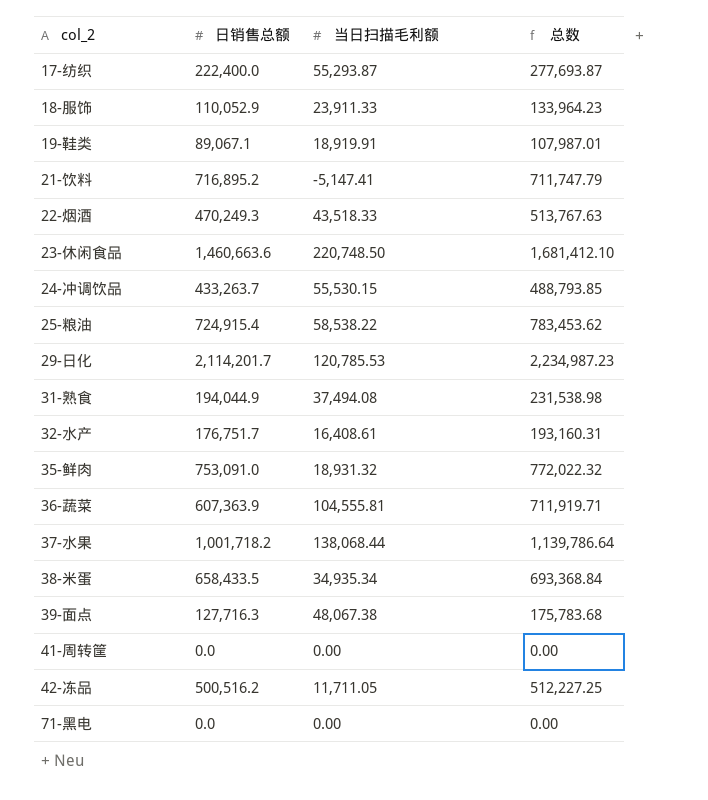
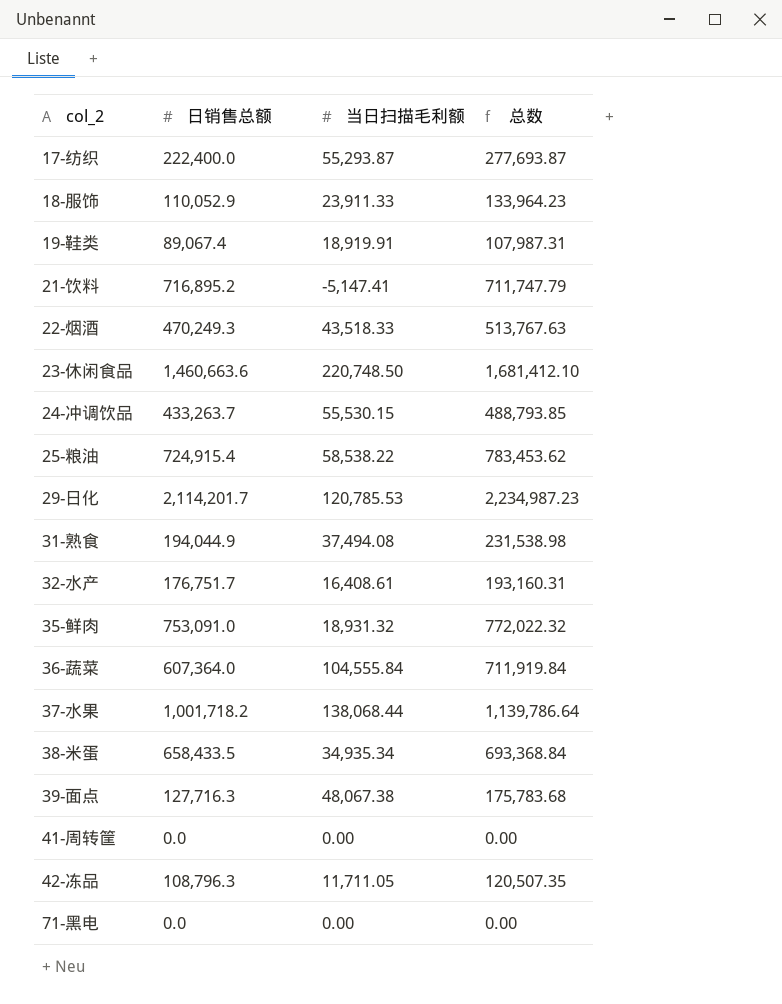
19-鞋类 | 日销售总额: 89,067.1 -> 89,067.4
19-鞋类 | 总数: 107,987.01 -> 107,987.31
36-蔬菜 | 日销售总额: 607,363.9 -> 607,364.0
36-蔬菜 | 当日扫描毛利额: 104,555.81 -> 104,555.84
36-蔬菜 | 总数: 711,919.71 -> 711,919.84
42-冻品 | 日销售总额: 500,516.2 -> 108,796.3
42-冻品 | 总数: 512,227.25 -> 120,507.35

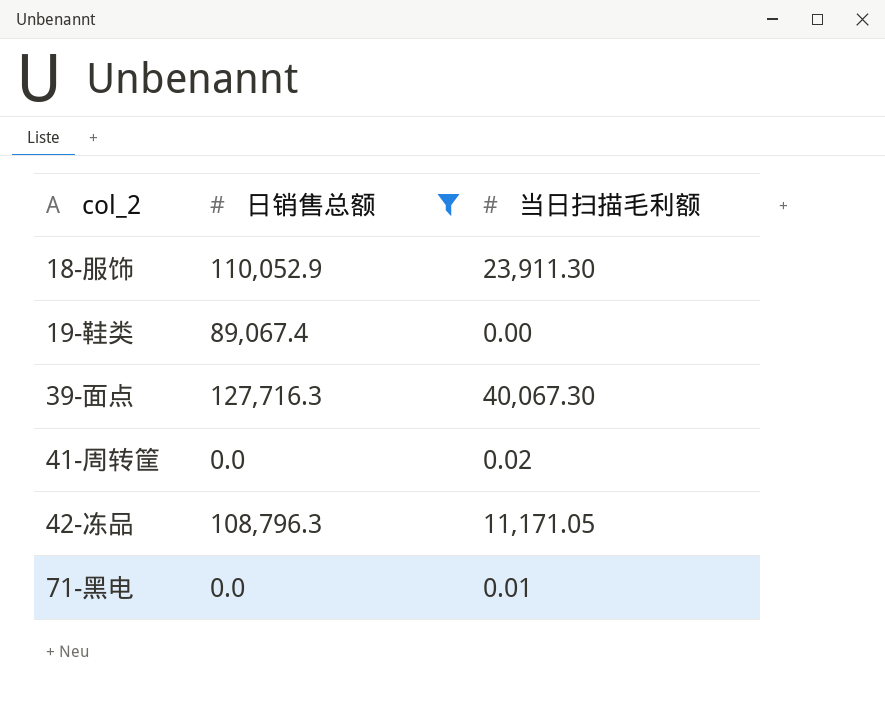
filter: none -> 日销售总额 <= 127,716.3
column 总数 | formula: [日销售总额] + [当日扫描毛利额] -> none
18-服饰 | 当日扫描毛利额: 23,911.33 -> 23,911.30
19-鞋类 | 当日扫描毛利额: 18,919.91 -> 0.00
39-面点 | 当日扫描毛利额: 48,067.38 -> 40,067.30
41-周转筐 | 当日扫描毛利额: 0.00 -> 0.02
42-冻品 | 当日扫描毛利额: 11,711.05 -> 11,171.05
71-黑电 | 当日扫描毛利额: 0.00 -> 0.01

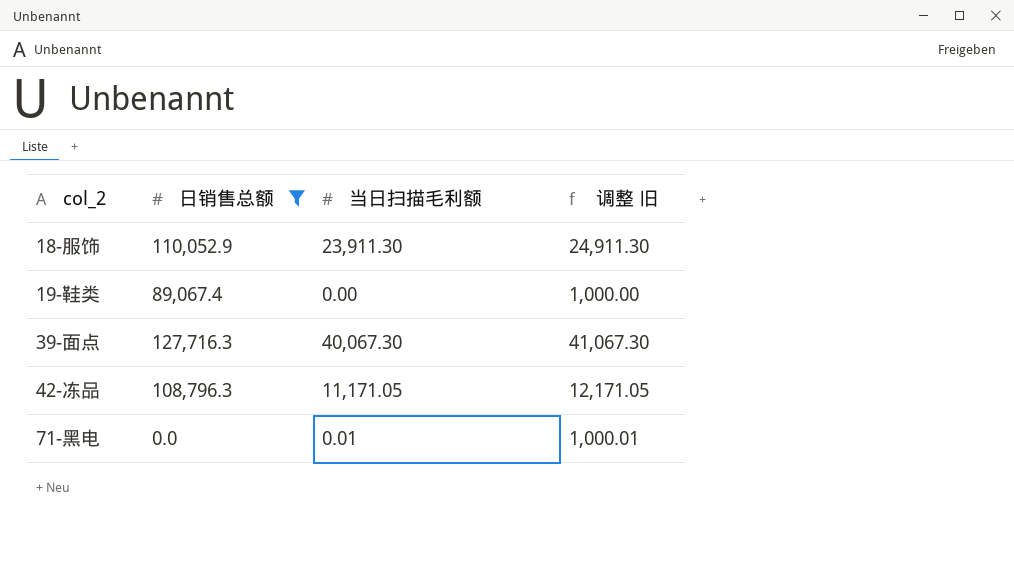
column 调整 旧 | formula: none -> [当日扫描毛利额] + 1000
row 41-周转筐: 0.0 | 0.02 -> none

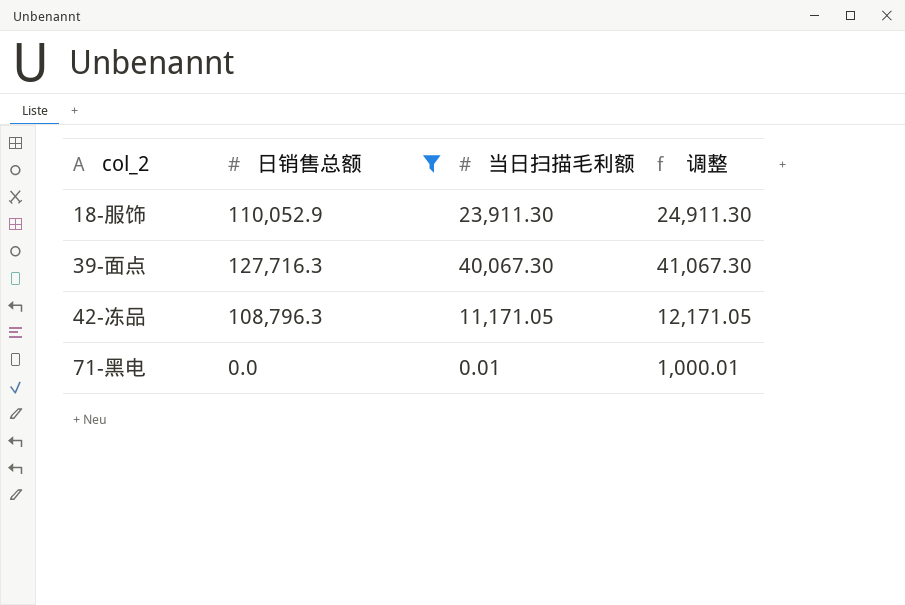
column name: 调整 旧 -> 调整
row 19-鞋类: 89,067.4 | 0.00 | 1,000.00 -> none

